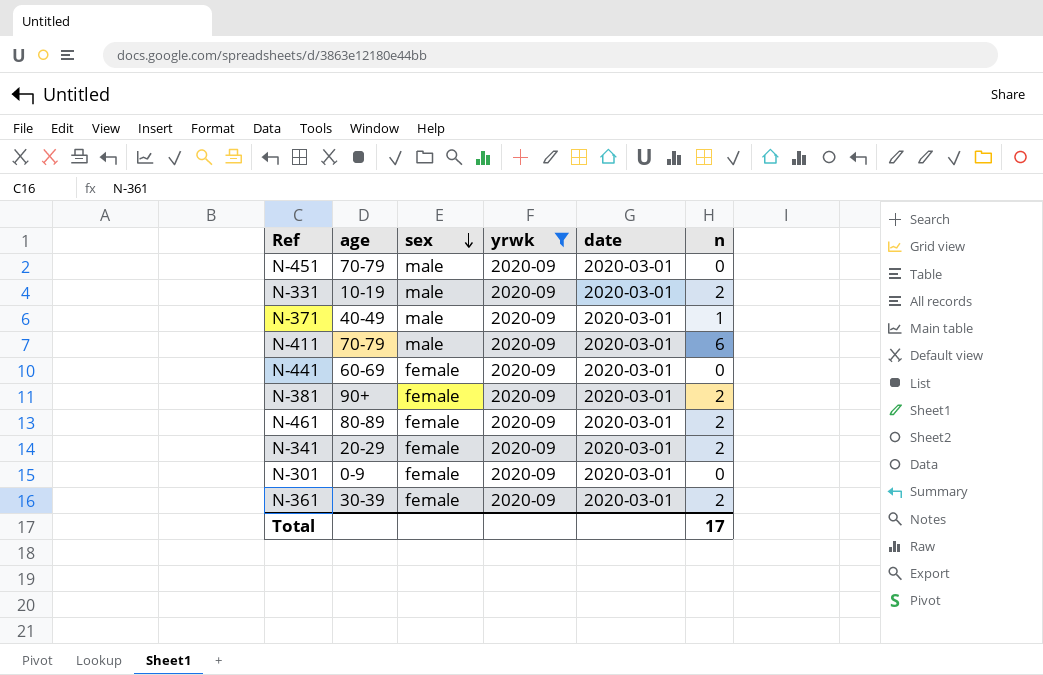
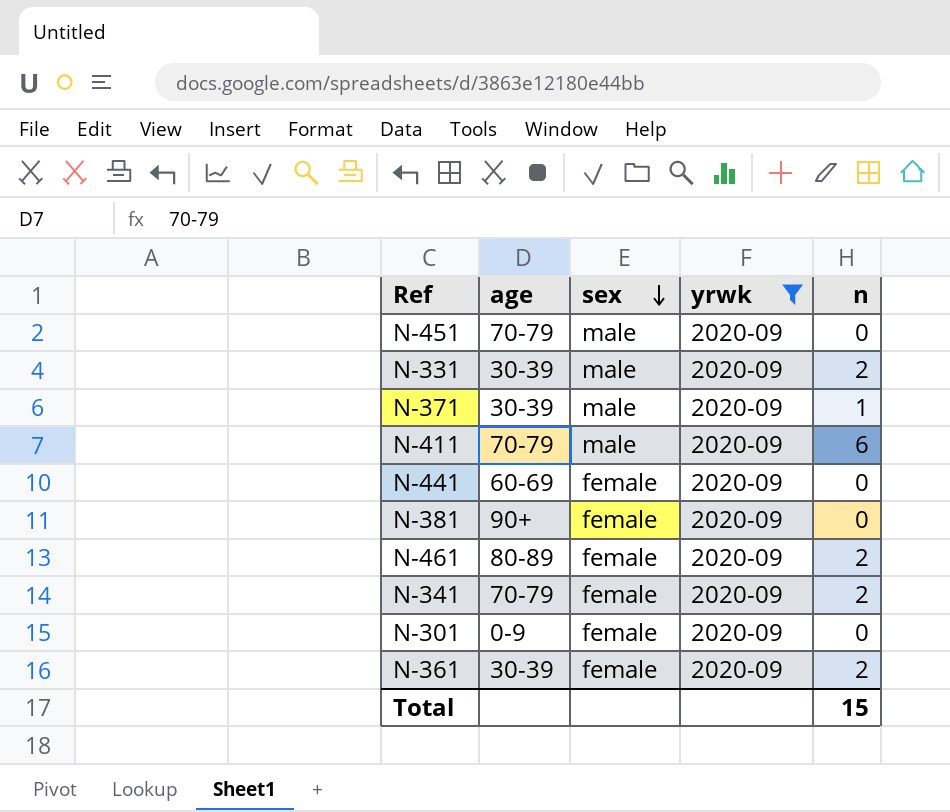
column date | position: 5 -> none
N-331 | age: 10-19 -> 30-39
N-371 | age: 40-49 -> 30-39
N-381 | n: 2 -> 0
N-341 | age: 20-29 -> 70-79
Total | n: 17 -> 15

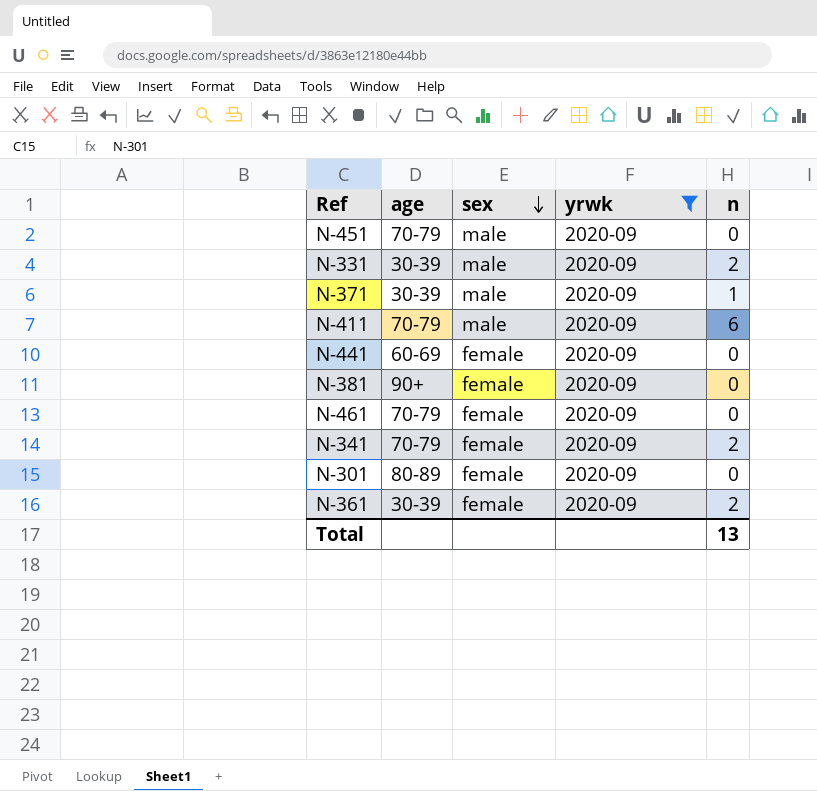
N-461 | age: 80-89 -> 70-79
N-461 | n: 2 -> 0
N-301 | age: 0-9 -> 80-89
Total | n: 15 -> 13

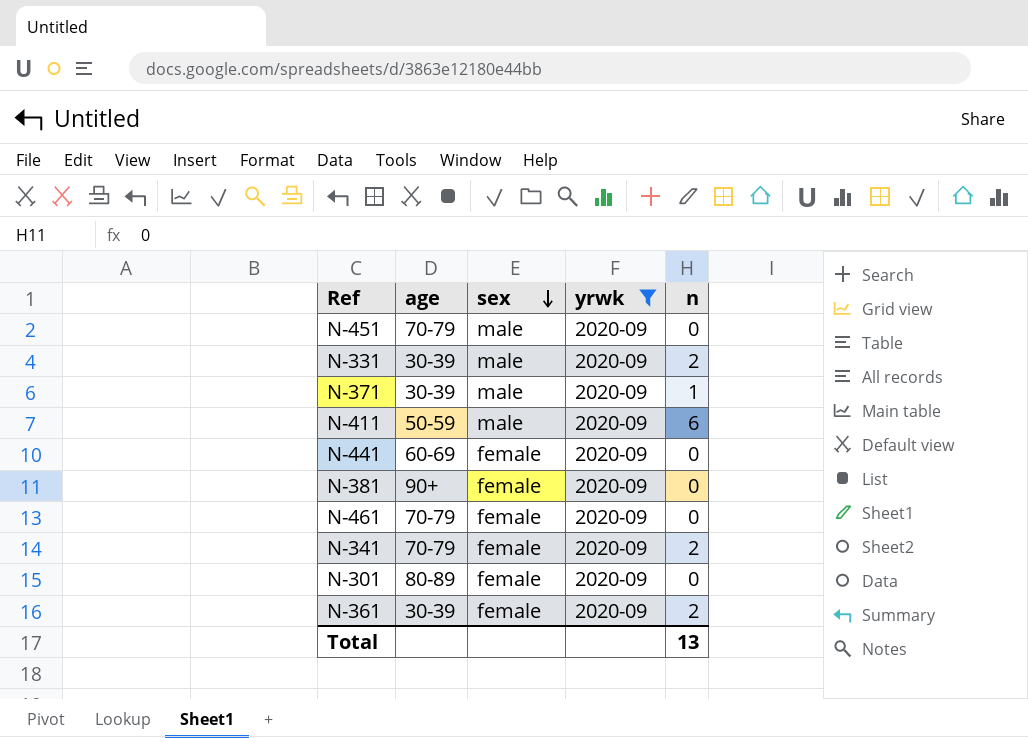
N-411 | age: 70-79 -> 50-59

